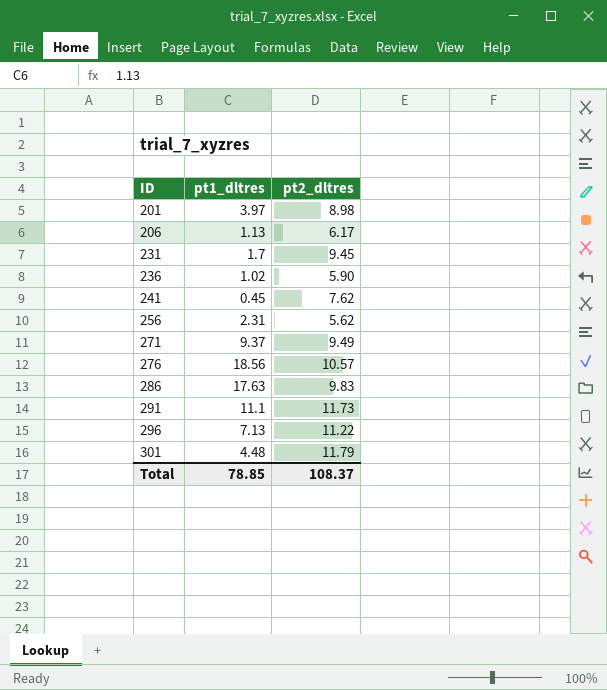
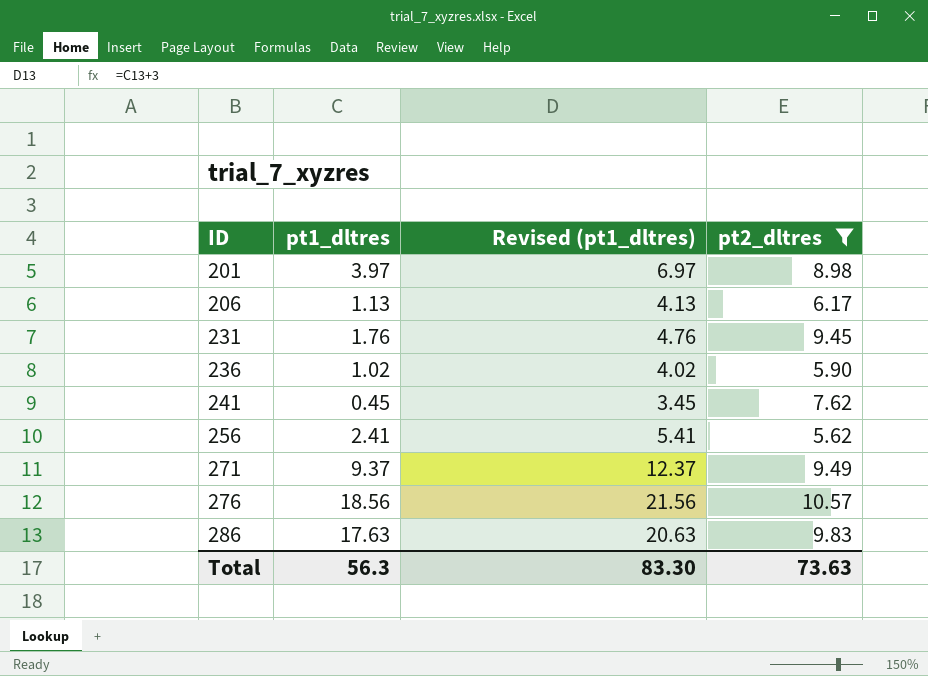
filter: none -> pt2_dltres <= 10.57
column Revised (pt1_dltres) | formula: none -> [pt1_dltres] + 3
231 | pt1_dltres: 1.7 -> 1.76
256 | pt1_dltres: 2.31 -> 2.41
Total | pt1_dltres: 78.85 -> 56.3
Total | pt2_dltres: 108.37 -> 73.63

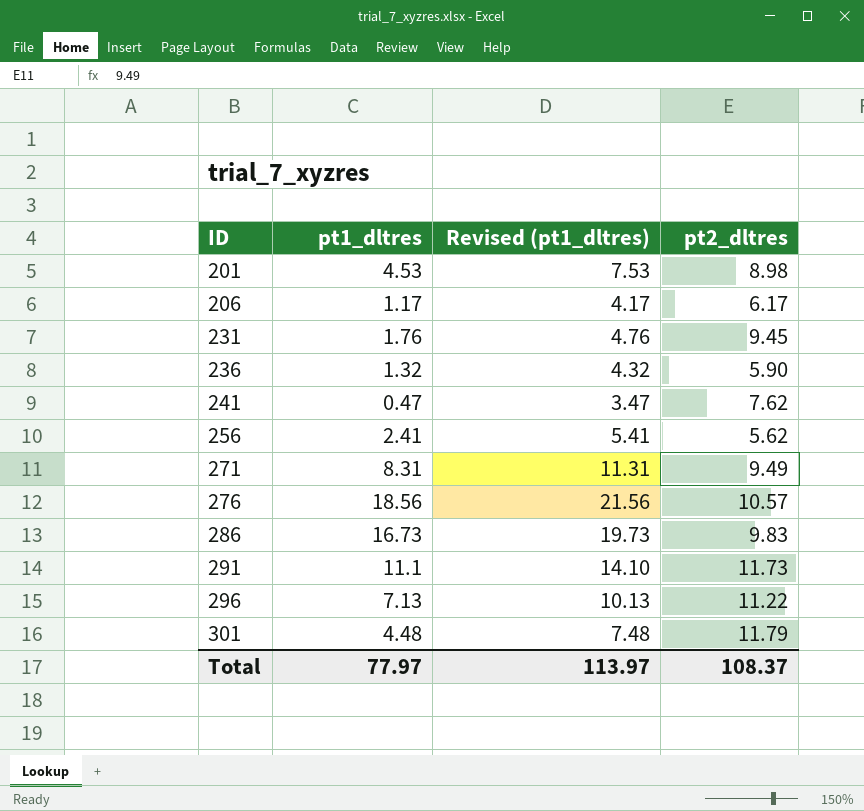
filter: pt2_dltres <= 10.57 -> none
201 | pt1_dltres: 3.97 -> 4.53
201 | Revised (pt1_dltres): 6.97 -> 7.53
206 | pt1_dltres: 1.13 -> 1.17
206 | Revised (pt1_dltres): 4.13 -> 4.17
236 | pt1_dltres: 1.02 -> 1.32
236 | Revised (pt1_dltres): 4.02 -> 4.32
241 | pt1_dltres: 0.45 -> 0.47
241 | Revised (pt1_dltres): 3.45 -> 3.47
271 | pt1_dltres: 9.37 -> 8.31
271 | Revised (pt1_dltres): 12.37 -> 11.31
286 | pt1_dltres: 17.63 -> 16.73
286 | Revised (pt1_dltres): 20.63 -> 19.73
Total | pt1_dltres: 56.3 -> 77.97
Total | Revised (pt1_dltres): 83.30 -> 113.97
Total | pt2_dltres: 73.63 -> 108.37

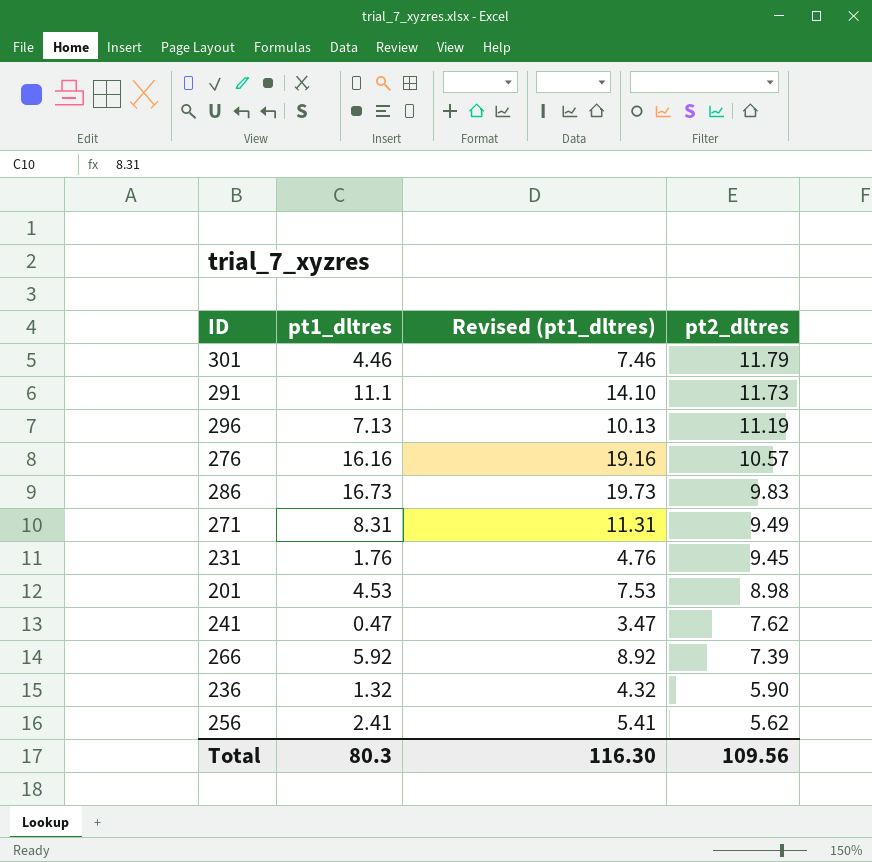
row order: ID ascending -> pt2_dltres descending
row 206: 1.17 | 4.17 | 6.17 -> none
301 | pt1_dltres: 4.48 -> 4.46
301 | Revised (pt1_dltres): 7.48 -> 7.46
296 | pt2_dltres: 11.22 -> 11.19
276 | pt1_dltres: 18.56 -> 16.16
276 | Revised (pt1_dltres): 21.56 -> 19.16
row 266: none -> 5.92 | 8.92 | 7.39
Total | pt1_dltres: 77.97 -> 80.3
Total | Revised (pt1_dltres): 113.97 -> 116.30
Total | pt2_dltres: 108.37 -> 109.56

